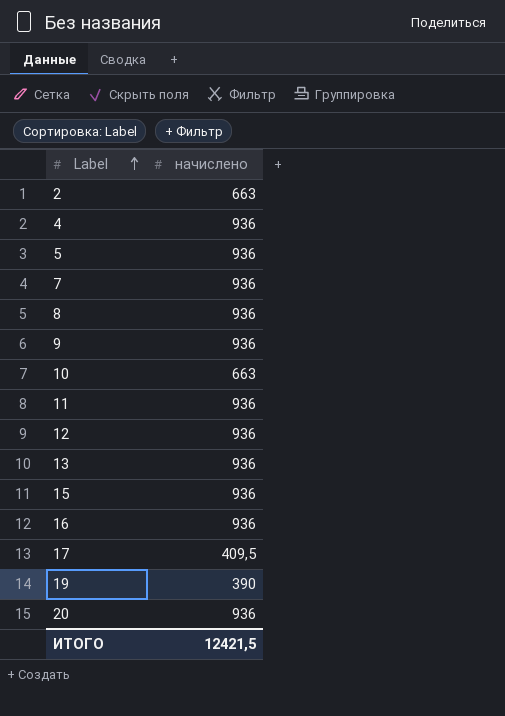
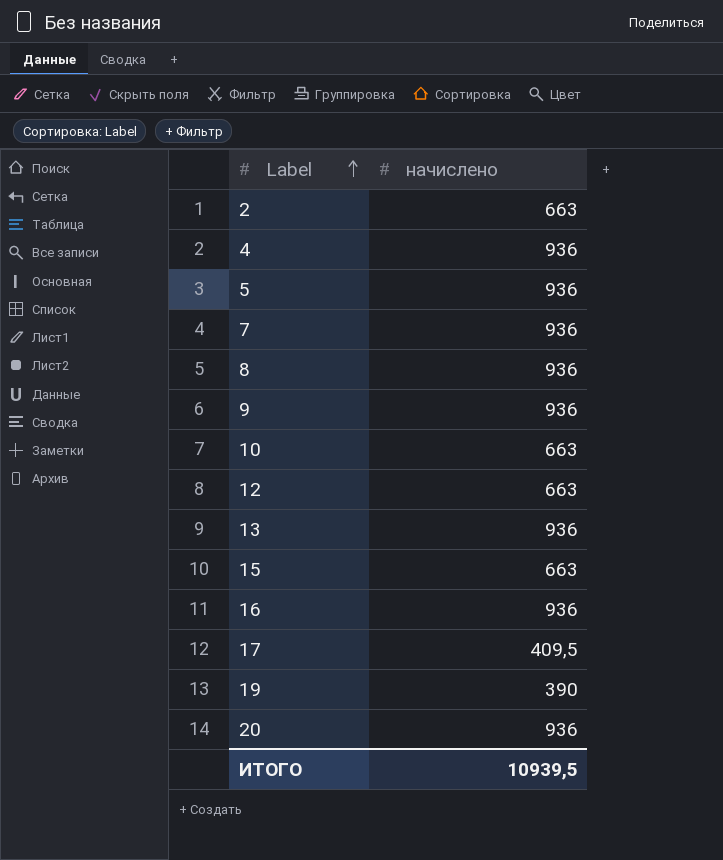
row 11: 936 -> none
12 | начислено: 936 -> 663
15 | начислено: 936 -> 663
ИТОГО | начислено: 12421,5 -> 10939,5

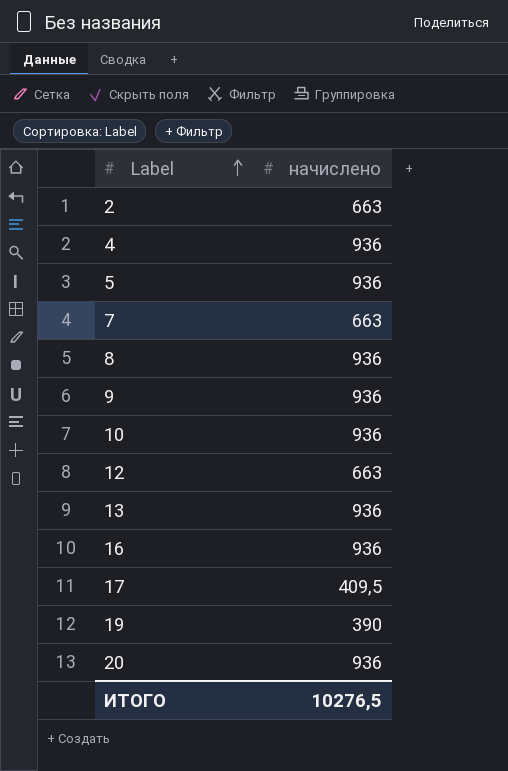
row 15: 663 -> none
7 | начислено: 936 -> 663
10 | начислено: 663 -> 936
ИТОГО | начислено: 10939,5 -> 10276,5

